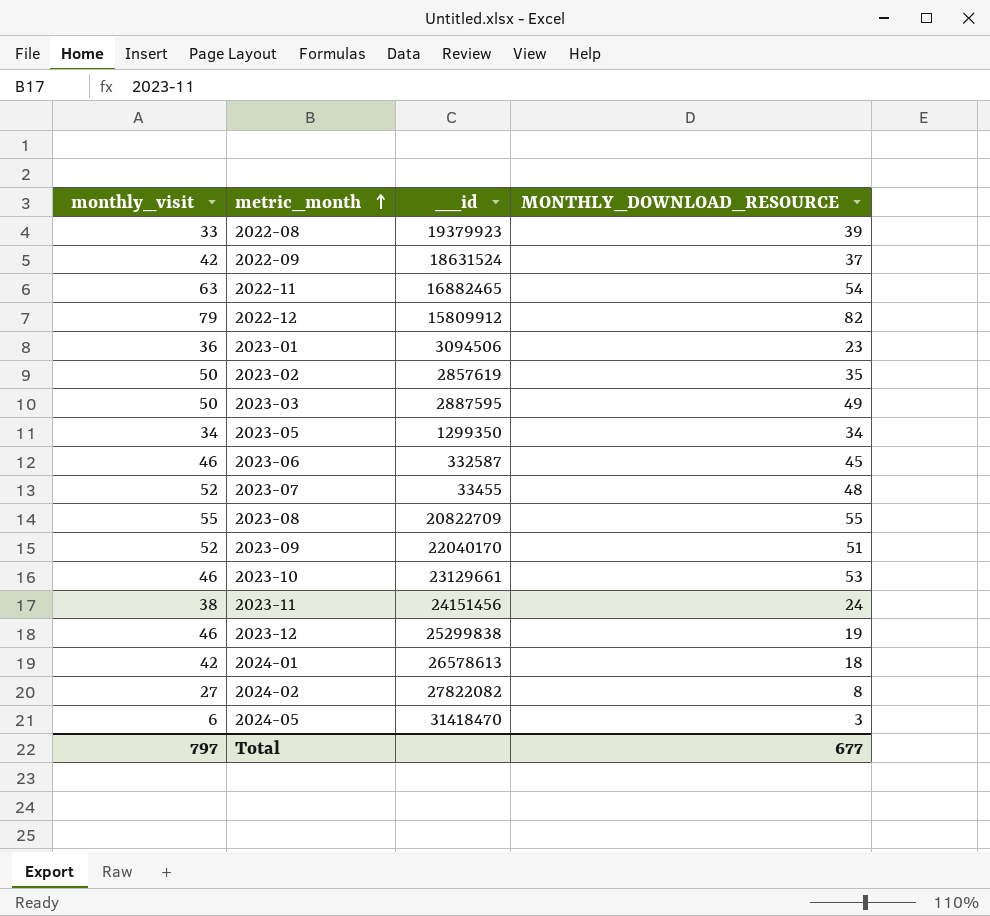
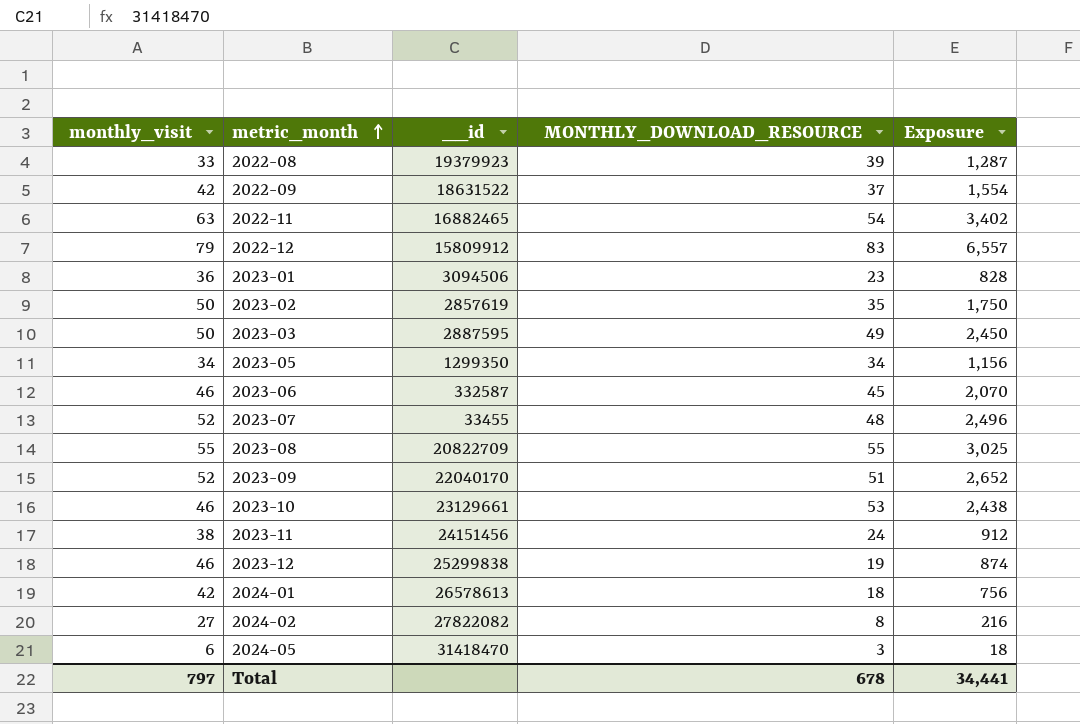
column Exposure | formula: none -> [monthly_visit] * [MONTHLY_DOWNLOAD_RESOURCE]
2022-09 | __id: 18631524 -> 18631522
2022-12 | MONTHLY_DOWNLOAD_RESOURCE: 82 -> 83
Total | MONTHLY_DOWNLOAD_RESOURCE: 677 -> 678

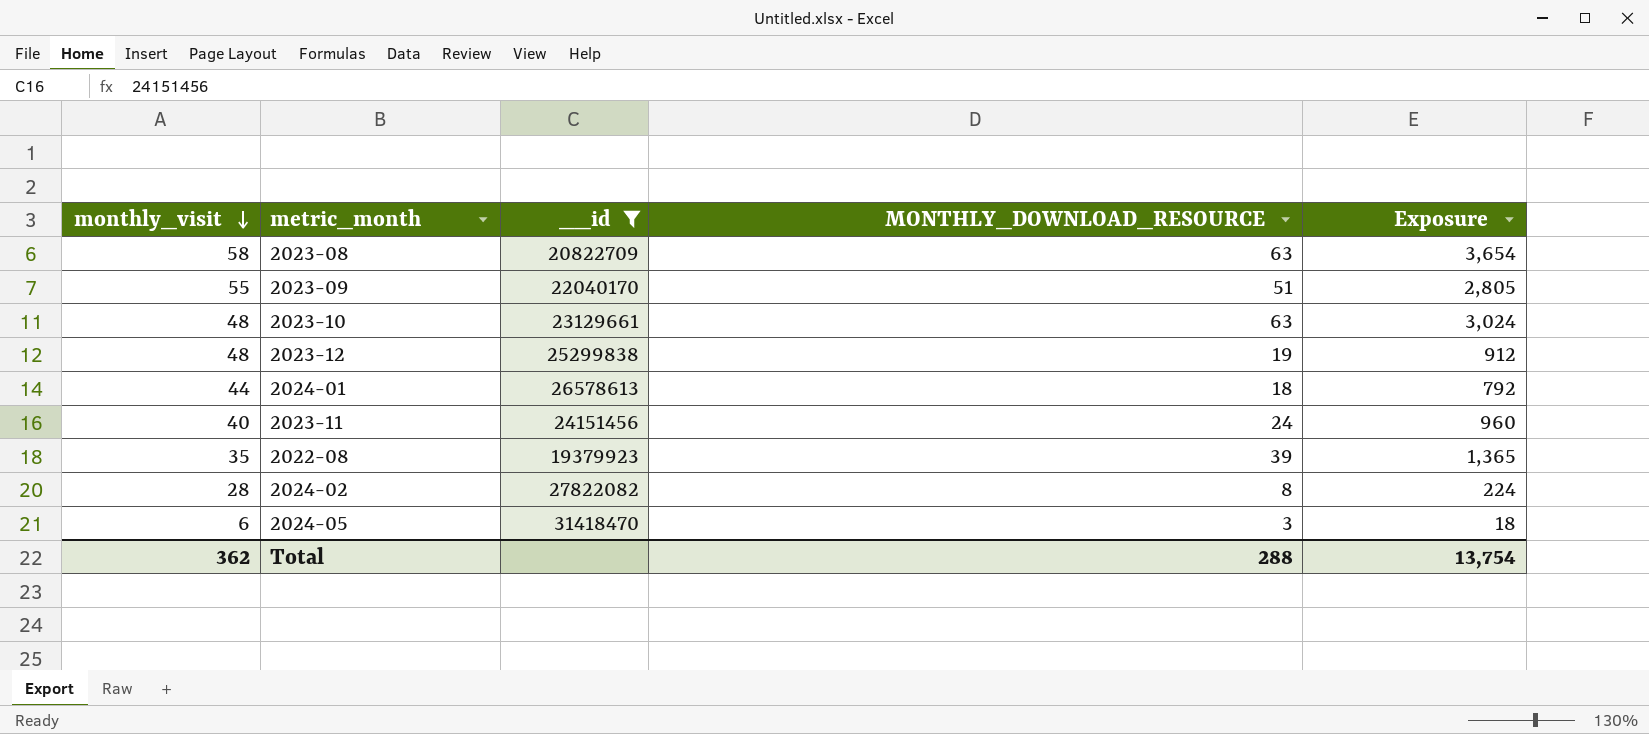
filter: none -> __id >= 19379923
row order: metric_month ascending -> monthly_visit descending
2023-08 | monthly_visit: 55 -> 58
2023-08 | MONTHLY_DOWNLOAD_RESOURCE: 55 -> 63
2023-08 | Exposure: 3,025 -> 3,654
2023-09 | monthly_visit: 52 -> 55
2023-09 | Exposure: 2,652 -> 2,805
2023-10 | monthly_visit: 46 -> 48
2023-10 | MONTHLY_DOWNLOAD_RESOURCE: 53 -> 63
2023-10 | Exposure: 2,438 -> 3,024
2023-12 | monthly_visit: 46 -> 48
2023-12 | Exposure: 874 -> 912
2024-01 | monthly_visit: 42 -> 44
2024-01 | Exposure: 756 -> 792
2023-11 | monthly_visit: 38 -> 40
2023-11 | Exposure: 912 -> 960
2022-08 | monthly_visit: 33 -> 35
2022-08 | Exposure: 1,287 -> 1,365
2024-02 | monthly_visit: 27 -> 28
2024-02 | Exposure: 216 -> 224
Total | monthly_visit: 797 -> 362
Total | MONTHLY_DOWNLOAD_RESOURCE: 678 -> 288
Total | Exposure: 34,441 -> 13,754

